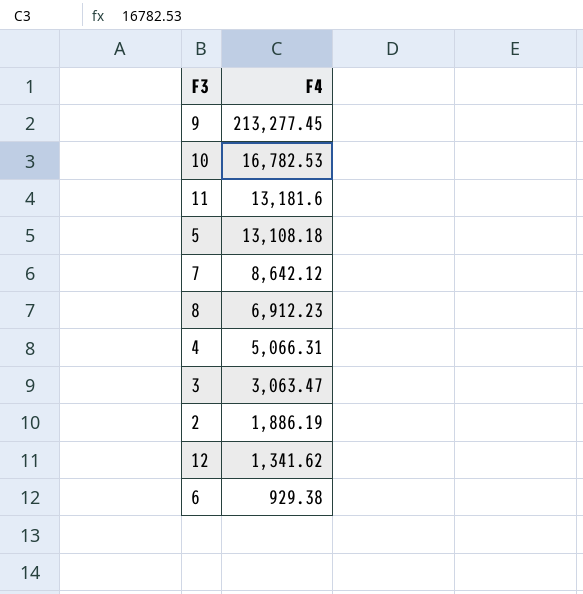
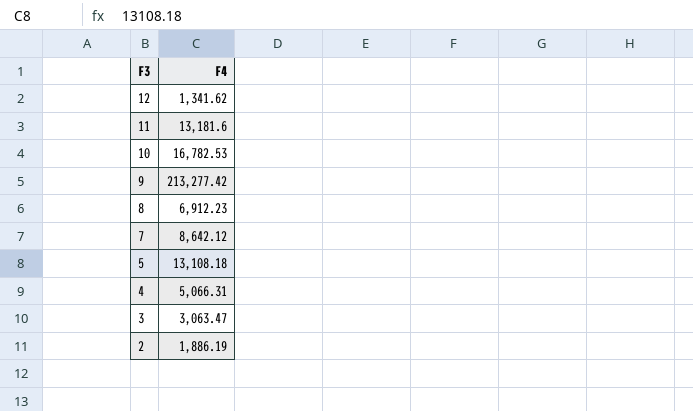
row order: F4 descending -> F3 descending
row 6: 929.38 -> none
9 | F4: 213,277.45 -> 213,277.42

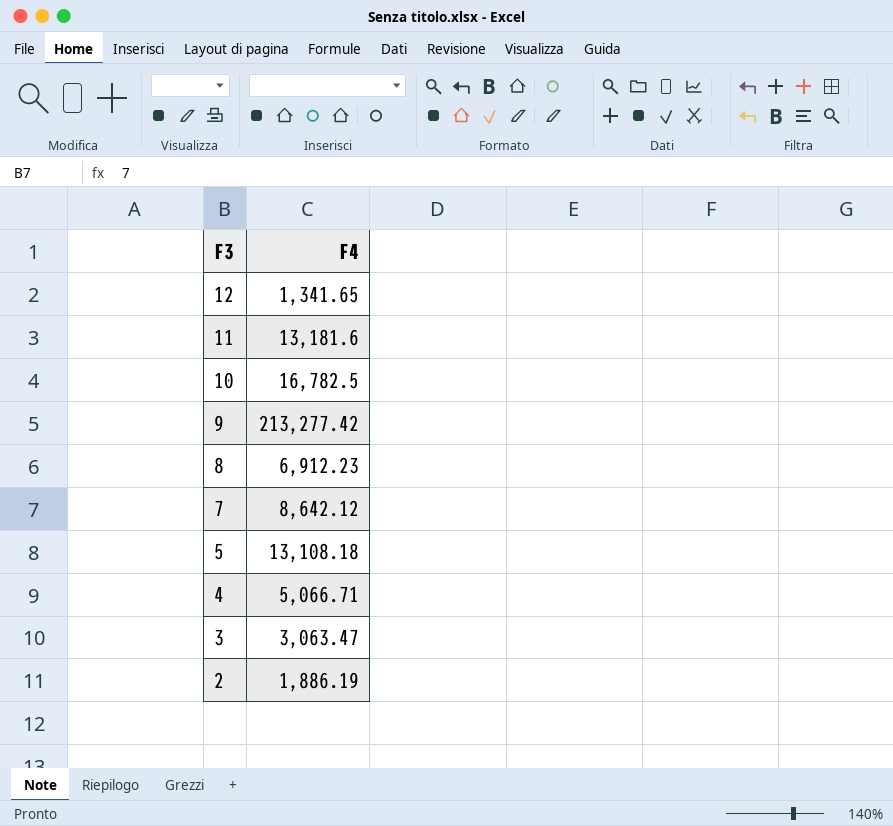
12 | F4: 1,341.62 -> 1,341.65
10 | F4: 16,782.53 -> 16,782.5
4 | F4: 5,066.31 -> 5,066.71

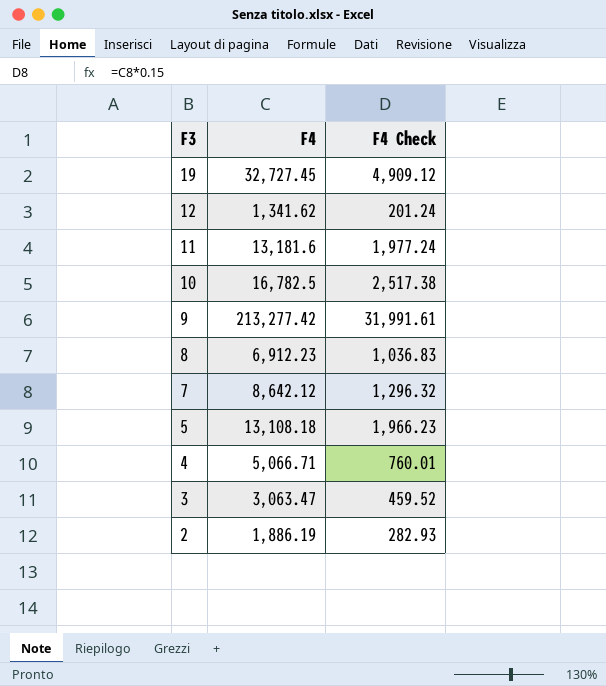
column F4 Check | formula: none -> [F4] * 0.15
row 19: none -> 32,727.45 | 4,909.12
12 | F4: 1,341.65 -> 1,341.62

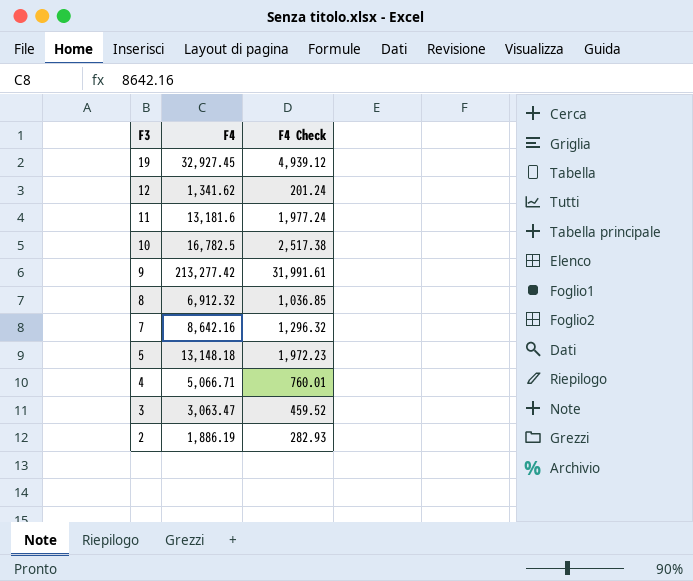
19 | F4: 32,727.45 -> 32,927.45
19 | F4 Check: 4,909.12 -> 4,939.12
8 | F4: 6,912.23 -> 6,912.32
8 | F4 Check: 1,036.83 -> 1,036.85
7 | F4: 8,642.12 -> 8,642.16
5 | F4: 13,108.18 -> 13,148.18
5 | F4 Check: 1,966.23 -> 1,972.23

